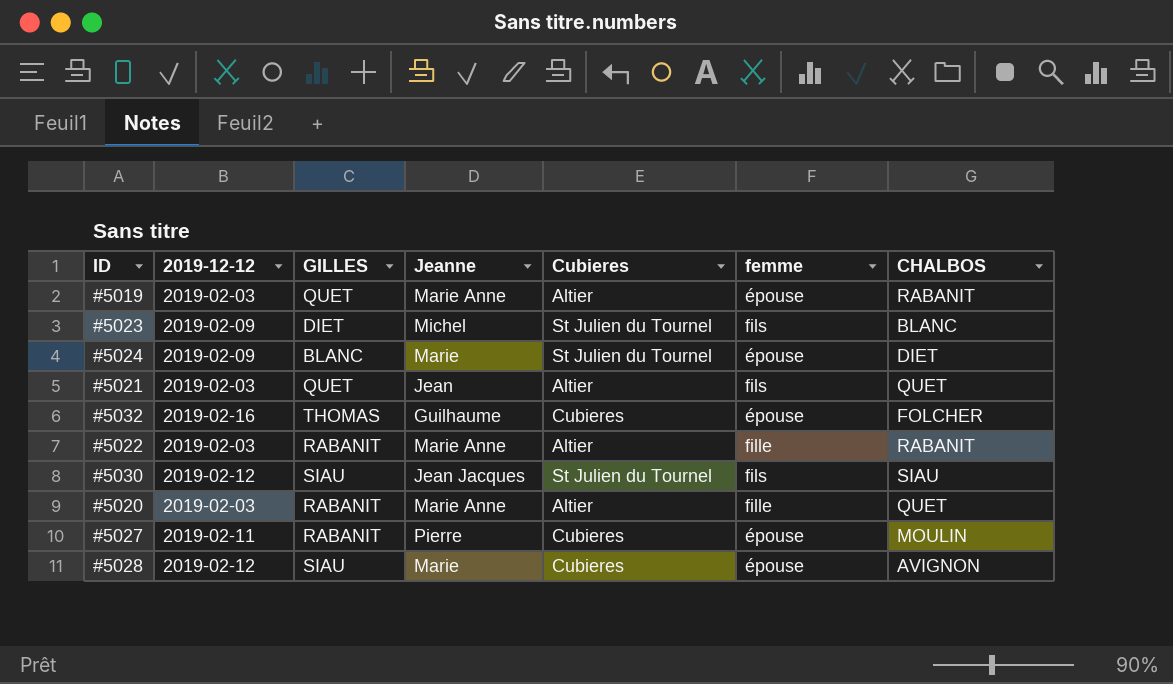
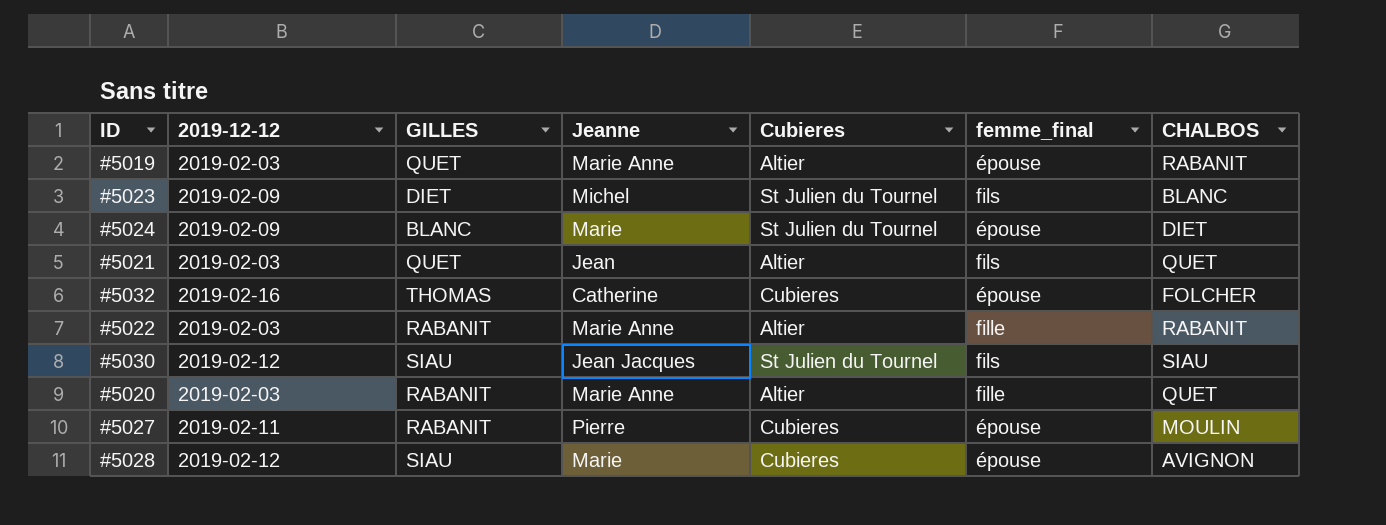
column name: femme -> femme_final
#5032 | Jeanne: Guilhaume -> Catherine

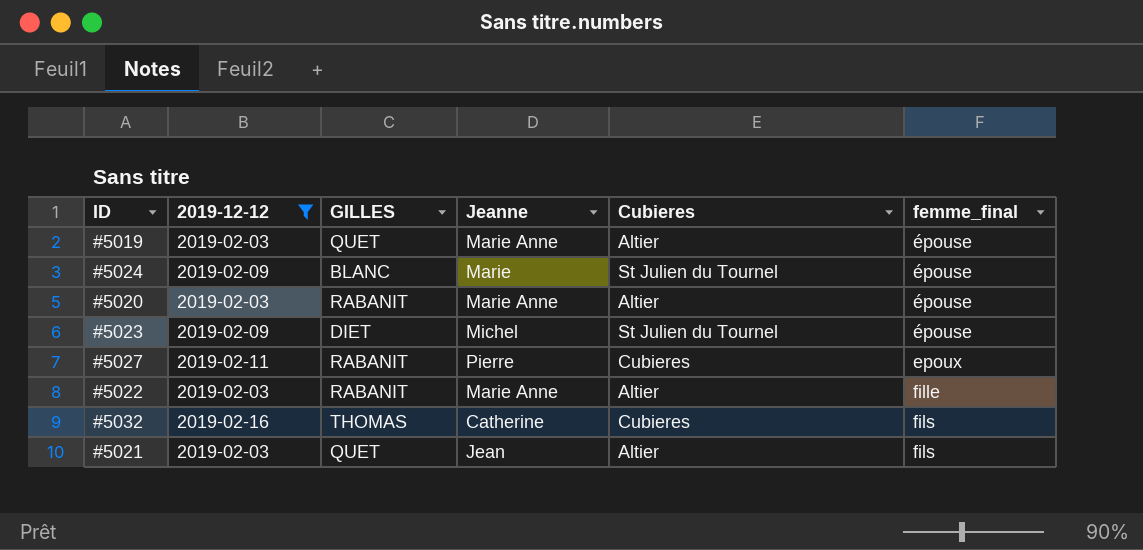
filter: none -> 2019-12-12 != 2019-02-12
row order: none -> femme_final ascending
column CHALBOS | position: 7 -> none
#5020 | femme_final: fille -> épouse
#5023 | femme_final: fils -> épouse
#5027 | femme_final: épouse -> epoux
#5032 | femme_final: épouse -> fils

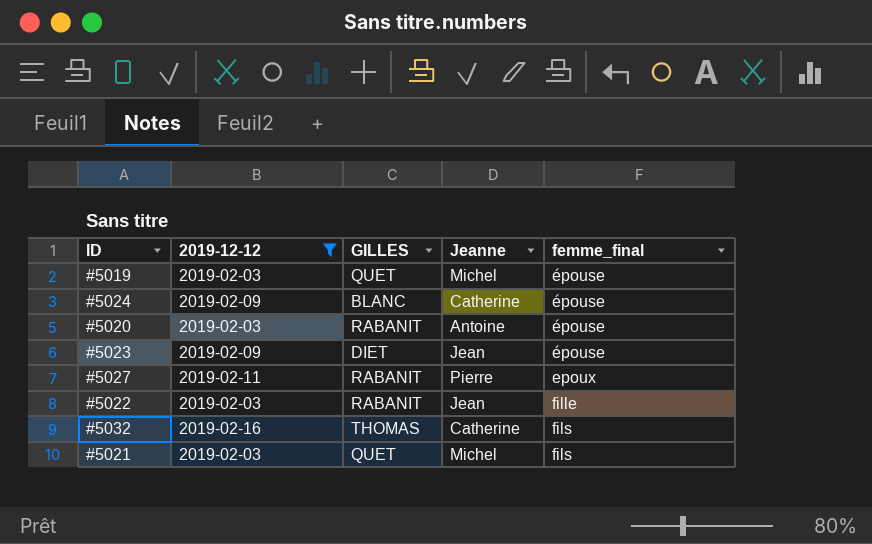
column Cubieres | position: 5 -> none
#5019 | Jeanne: Marie Anne -> Michel
#5024 | Jeanne: Marie -> Catherine
#5020 | Jeanne: Marie Anne -> Antoine
#5023 | Jeanne: Michel -> Jean
#5022 | Jeanne: Marie Anne -> Jean
#5021 | Jeanne: Jean -> Michel

